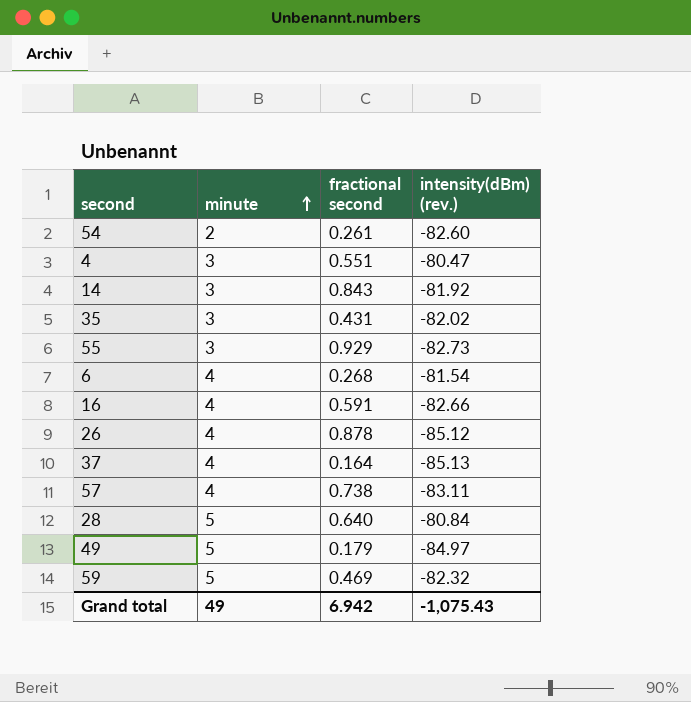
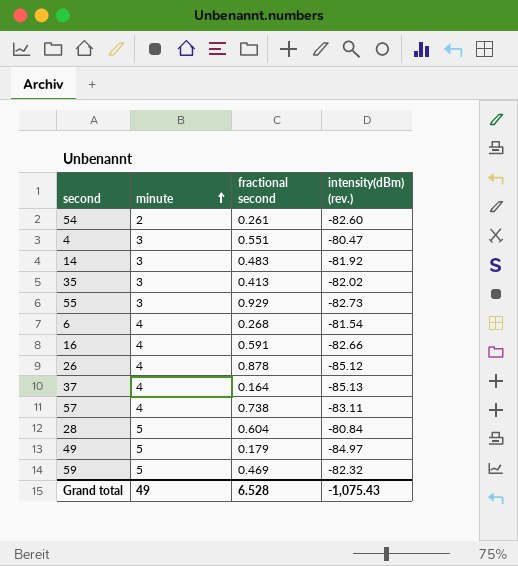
14 | fractional second: 0.843 -> 0.483
35 | fractional second: 0.431 -> 0.413
28 | fractional second: 0.640 -> 0.604
Grand total | fractional second: 6.942 -> 6.528

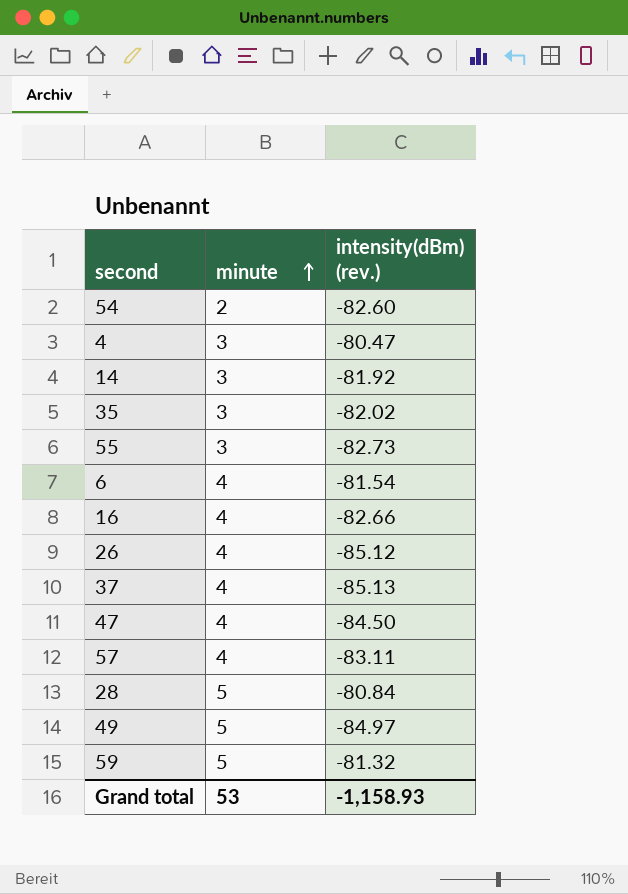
column fractional second | position: 3 -> none
row 47: none -> 4 | -84.50
59 | intensity(dBm) (rev.): -82.32 -> -81.32
Grand total | minute: 49 -> 53
Grand total | intensity(dBm) (rev.): -1,075.43 -> -1,158.93

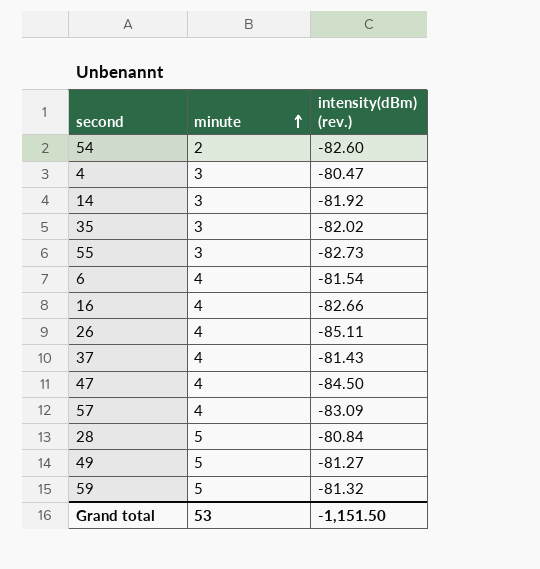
26 | intensity(dBm) (rev.): -85.12 -> -85.11
37 | intensity(dBm) (rev.): -85.13 -> -81.43
57 | intensity(dBm) (rev.): -83.11 -> -83.09
49 | intensity(dBm) (rev.): -84.97 -> -81.27
Grand total | intensity(dBm) (rev.): -1,158.93 -> -1,151.50

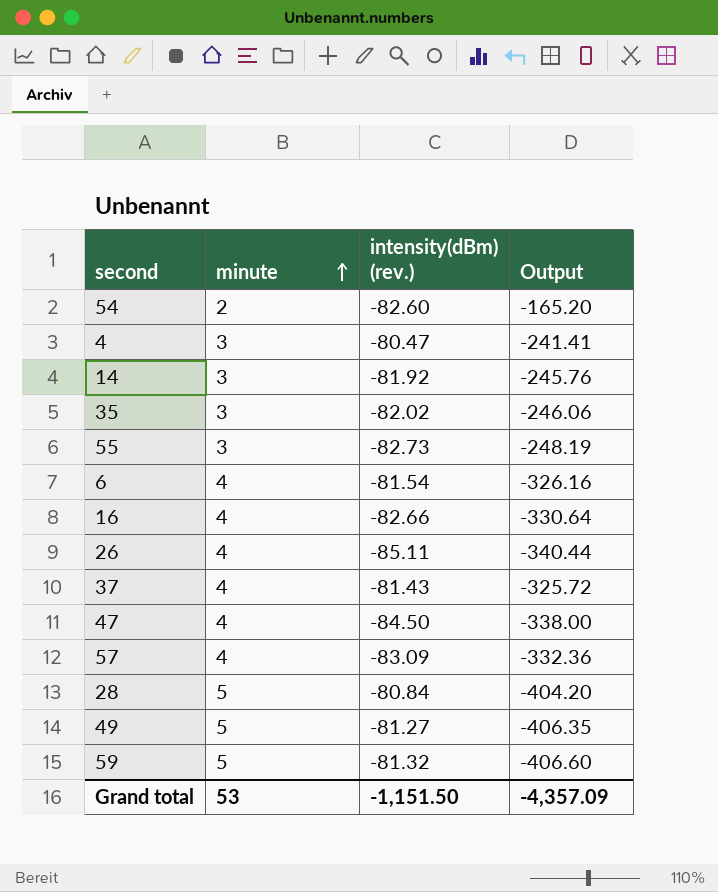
column Output | formula: none -> [minute] * [intensity(dBm) (rev.)]

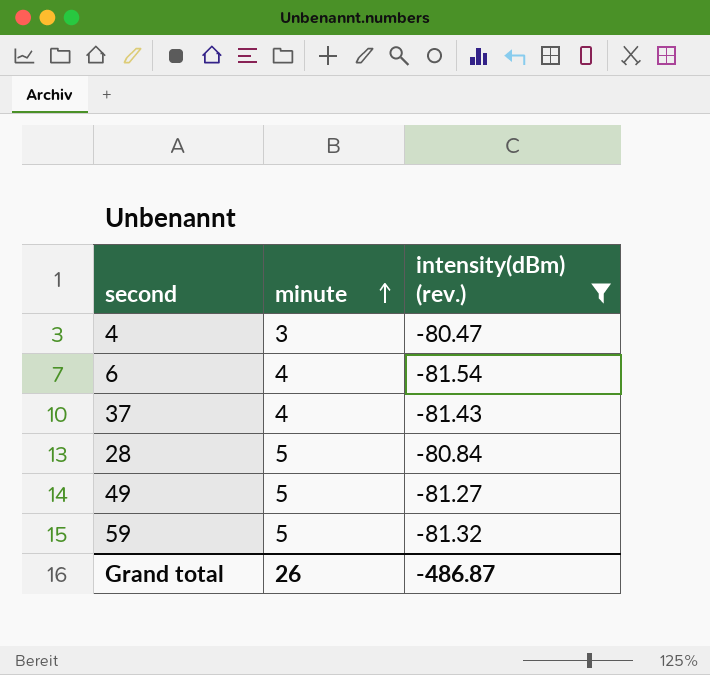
filter: none -> intensity(dBm) (rev.) >= -81.54
column Output | formula: [minute] * [intensity(dBm) (rev.)] -> none
Grand total | minute: 53 -> 26
Grand total | intensity(dBm) (rev.): -1,151.50 -> -486.87

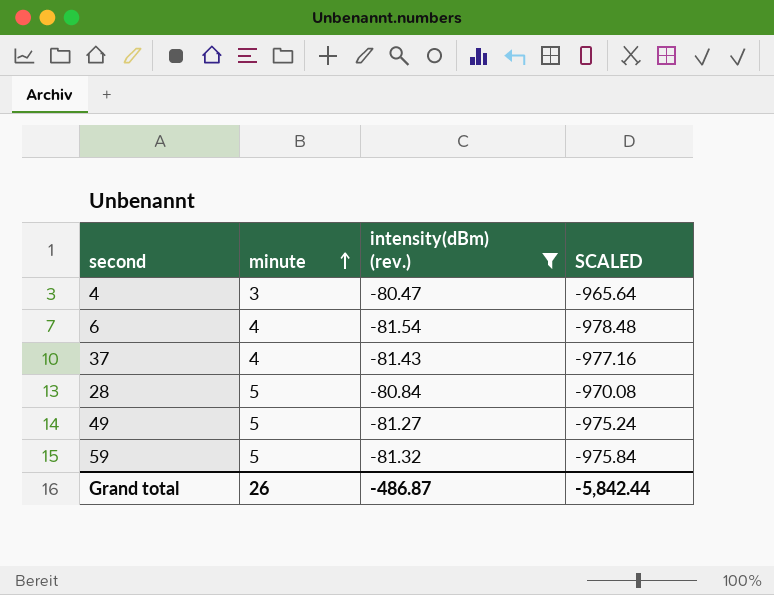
column SCALED | formula: none -> [intensity(dBm) (rev.)] * 12

